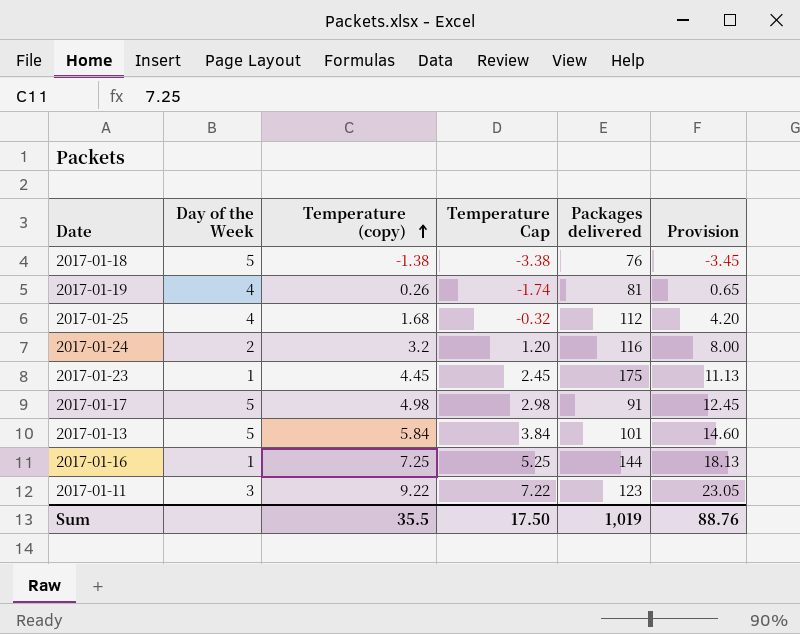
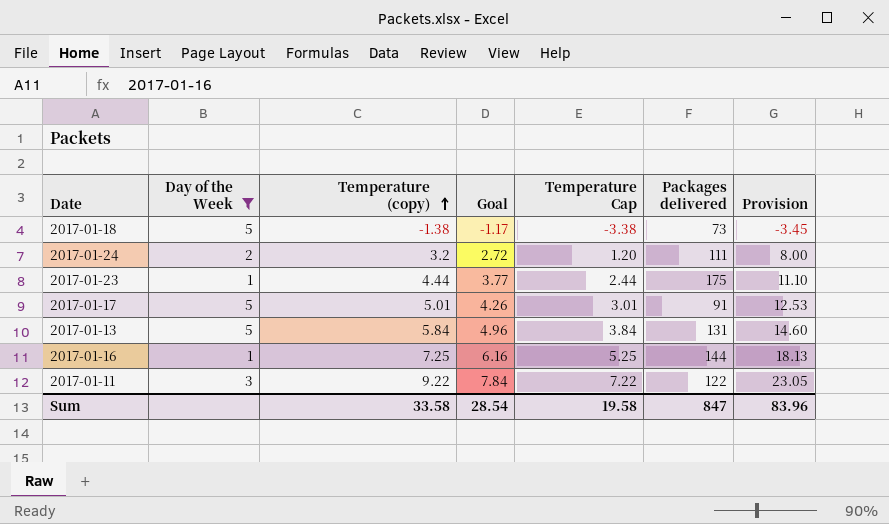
filter: none -> Day of the Week != 4
column Goal | formula: none -> [Temperature (copy)] * 0.85
2017-01-18 | Packages delivered: 76 -> 73
2017-01-24 | Packages delivered: 116 -> 111
2017-01-23 | Temperature (copy): 4.45 -> 4.44
2017-01-23 | Temperature Cap: 2.45 -> 2.44
2017-01-23 | Provision: 11.13 -> 11.10
2017-01-17 | Temperature (copy): 4.98 -> 5.01
2017-01-17 | Temperature Cap: 2.98 -> 3.01
2017-01-17 | Provision: 12.45 -> 12.53
2017-01-13 | Packages delivered: 101 -> 131
2017-01-11 | Packages delivered: 123 -> 122
Sum | Temperature (copy): 35.5 -> 33.58
Sum | Temperature Cap: 17.50 -> 19.58
Sum | Packages delivered: 1,019 -> 847
Sum | Provision: 88.76 -> 83.96

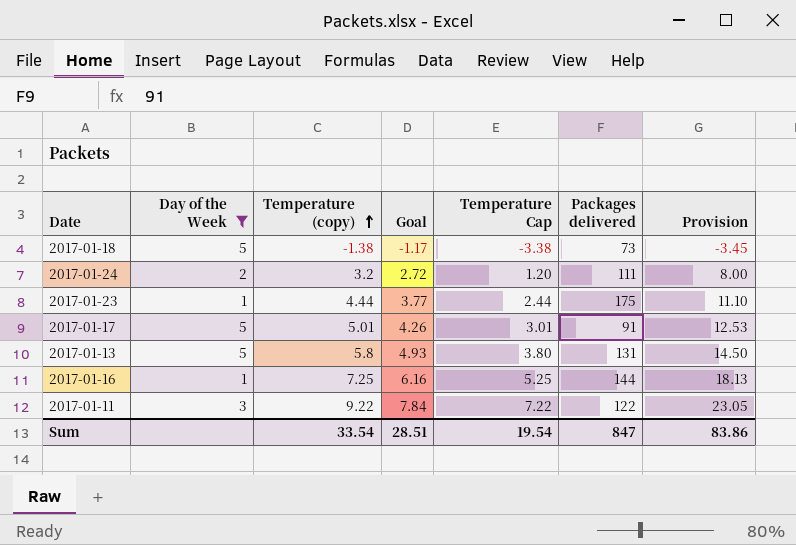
2017-01-13 | Temperature (copy): 5.84 -> 5.8
2017-01-13 | Goal: 4.96 -> 4.93
2017-01-13 | Temperature Cap: 3.84 -> 3.80
2017-01-13 | Provision: 14.60 -> 14.50
Sum | Temperature (copy): 33.58 -> 33.54
Sum | Goal: 28.54 -> 28.51
Sum | Temperature Cap: 19.58 -> 19.54
Sum | Provision: 83.96 -> 83.86

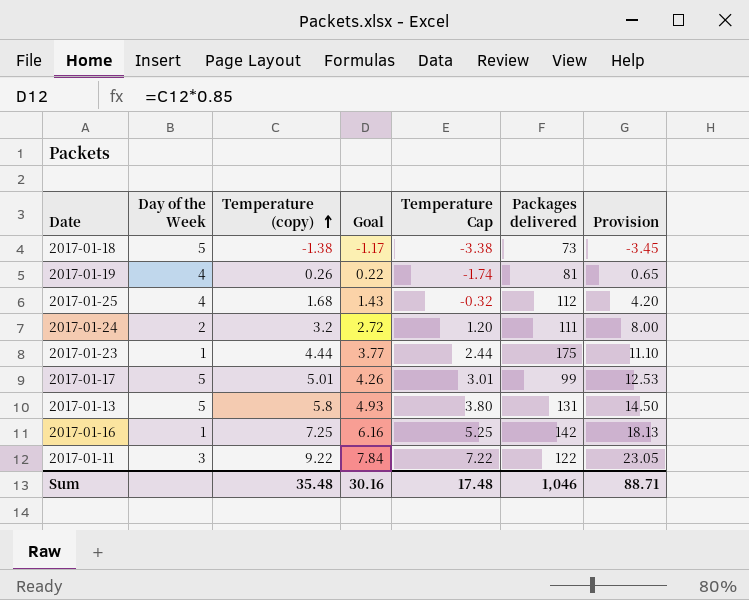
filter: Day of the Week != 4 -> none
2017-01-17 | Packages delivered: 91 -> 99
2017-01-16 | Packages delivered: 144 -> 142
Sum | Temperature (copy): 33.54 -> 35.48
Sum | Goal: 28.51 -> 30.16
Sum | Temperature Cap: 19.54 -> 17.48
Sum | Packages delivered: 847 -> 1,046
Sum | Provision: 83.86 -> 88.71

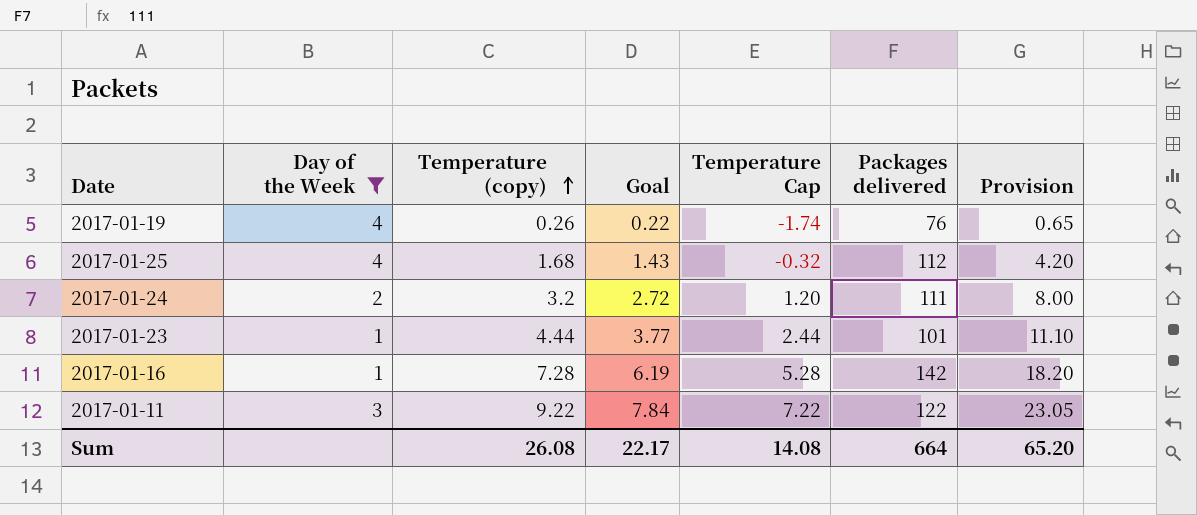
filter: none -> Day of the Week != 5
2017-01-19 | Packages delivered: 81 -> 76
2017-01-23 | Packages delivered: 175 -> 101
2017-01-16 | Temperature (copy): 7.25 -> 7.28
2017-01-16 | Goal: 6.16 -> 6.19
2017-01-16 | Temperature Cap: 5.25 -> 5.28
2017-01-16 | Provision: 18.13 -> 18.20
Sum | Temperature (copy): 35.48 -> 26.08
Sum | Goal: 30.16 -> 22.17
Sum | Temperature Cap: 17.48 -> 14.08
Sum | Packages delivered: 1,046 -> 664
Sum | Provision: 88.71 -> 65.20

